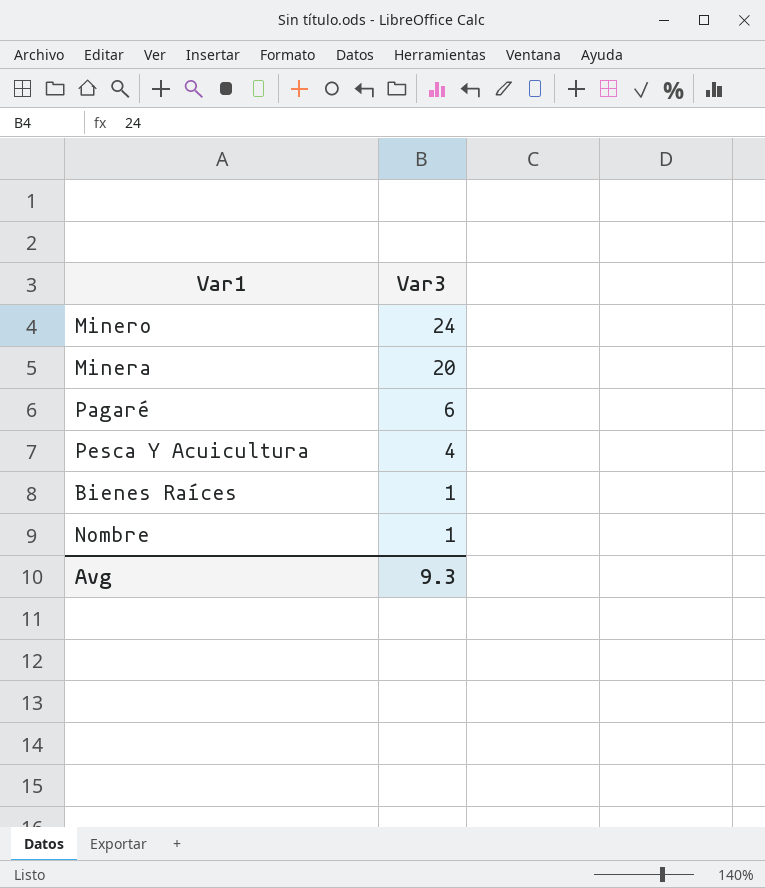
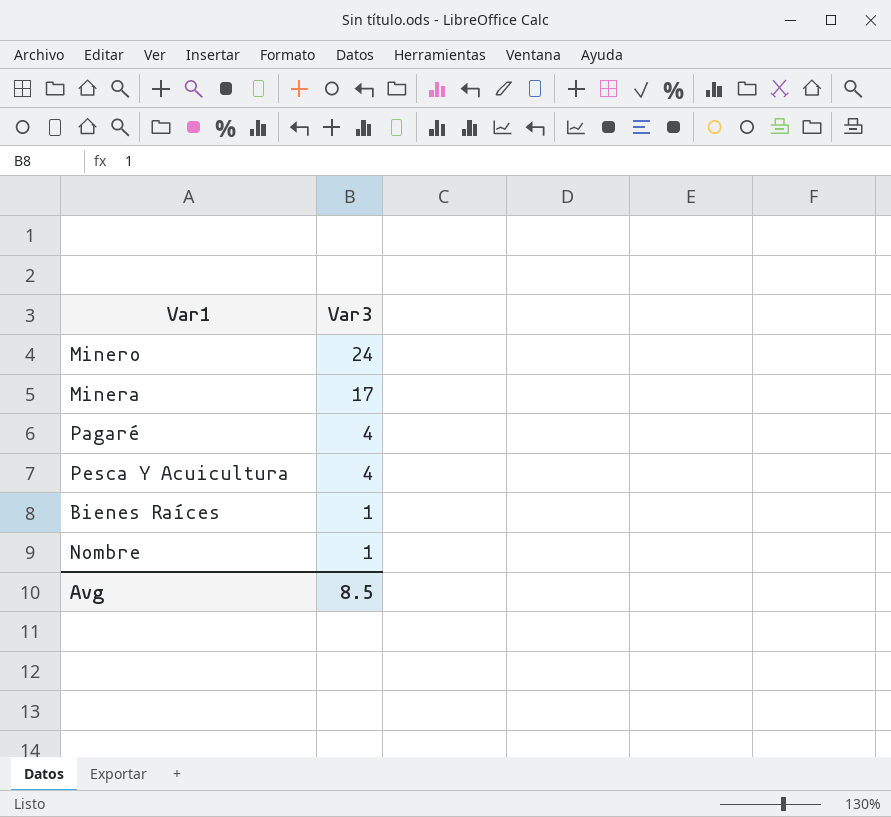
Minera | Var3: 20 -> 17
Pagaré | Var3: 6 -> 4
Avg | Var3: 9.3 -> 8.5

